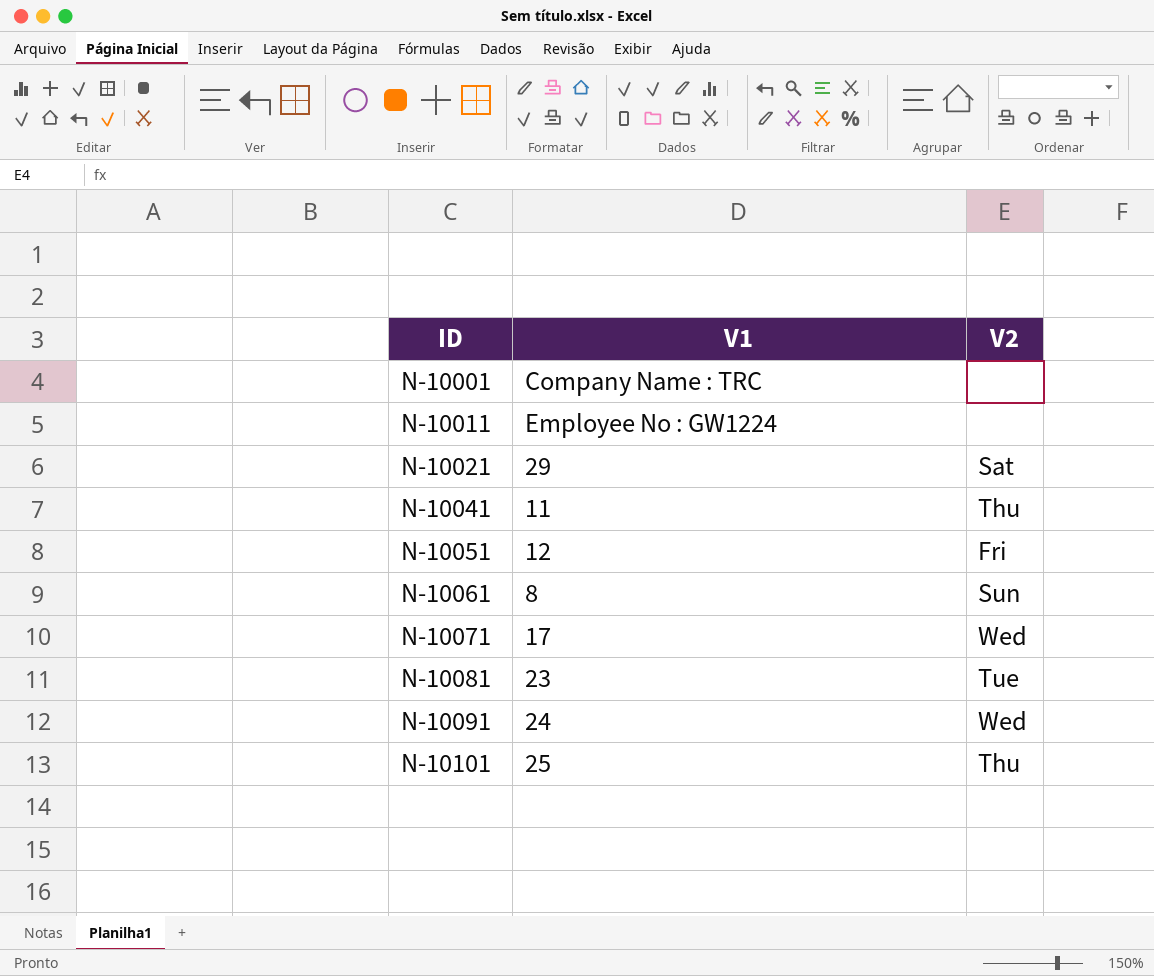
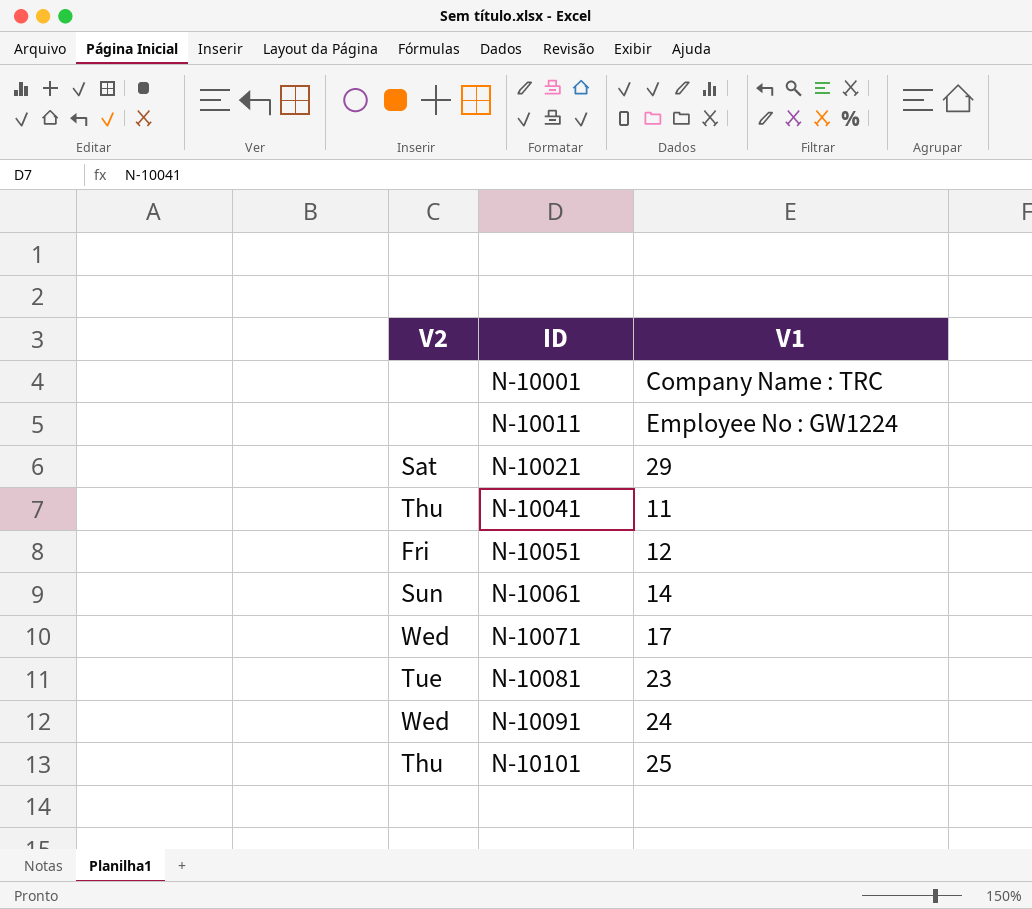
column V2 | position: 3 -> 1
N-10061 | V1: 8 -> 14

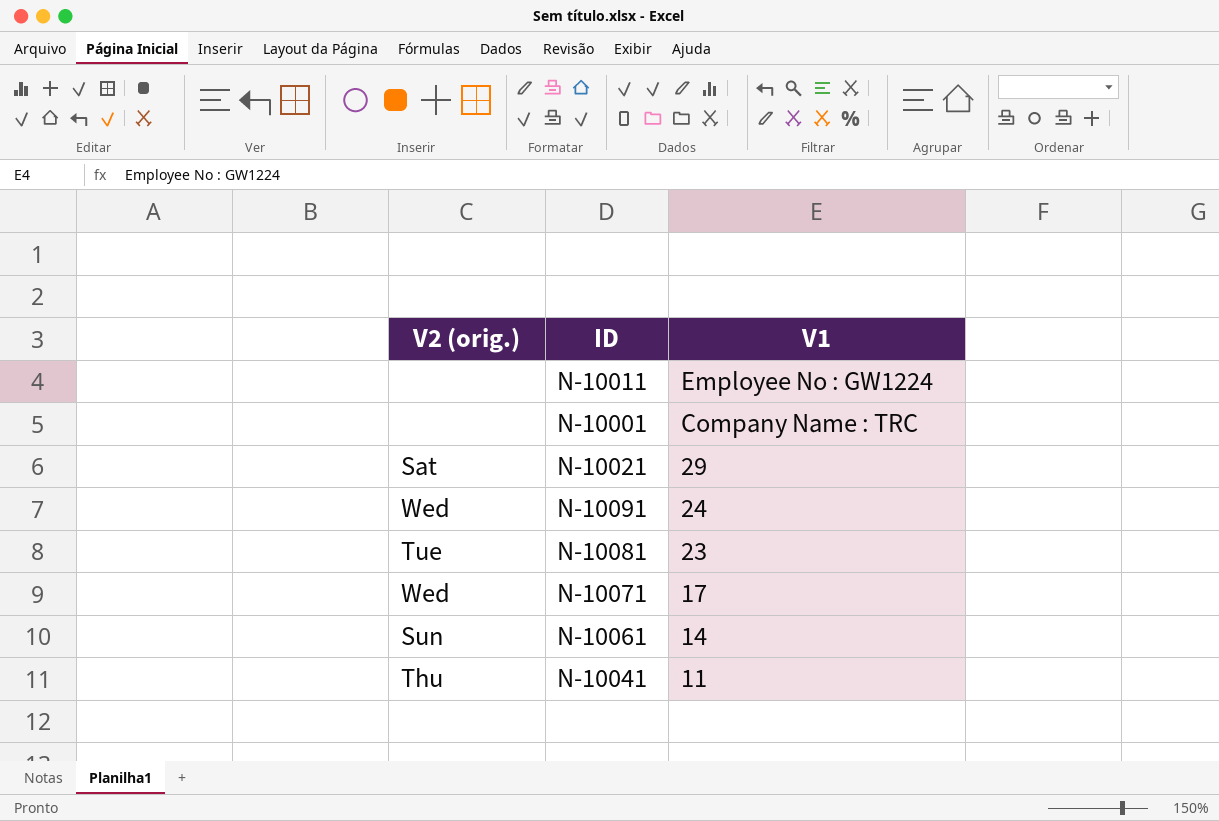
row order: ID ascending -> V1 descending
column name: V2 -> V2 (orig.)
row N-10051: Fri | 12 -> none
row N-10101: Thu | 25 -> none

